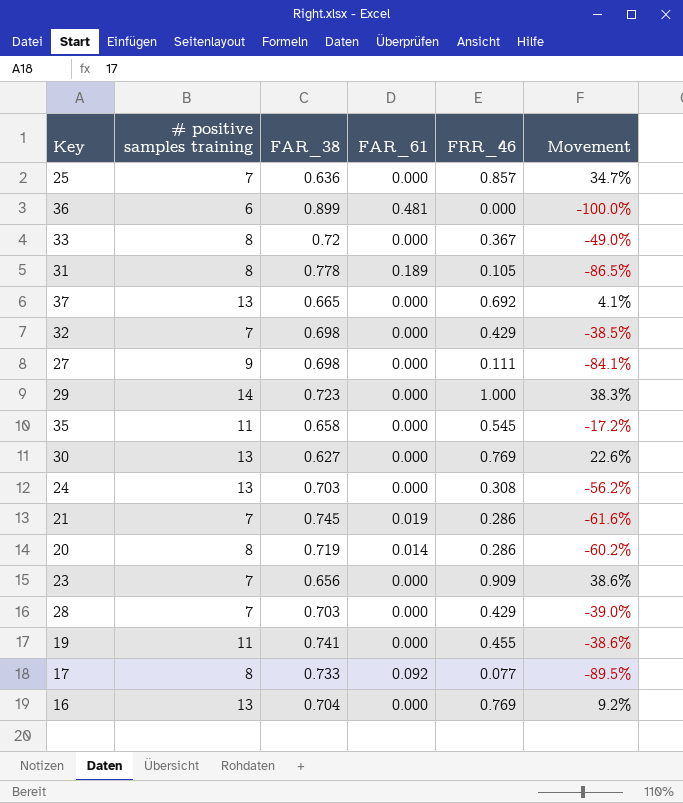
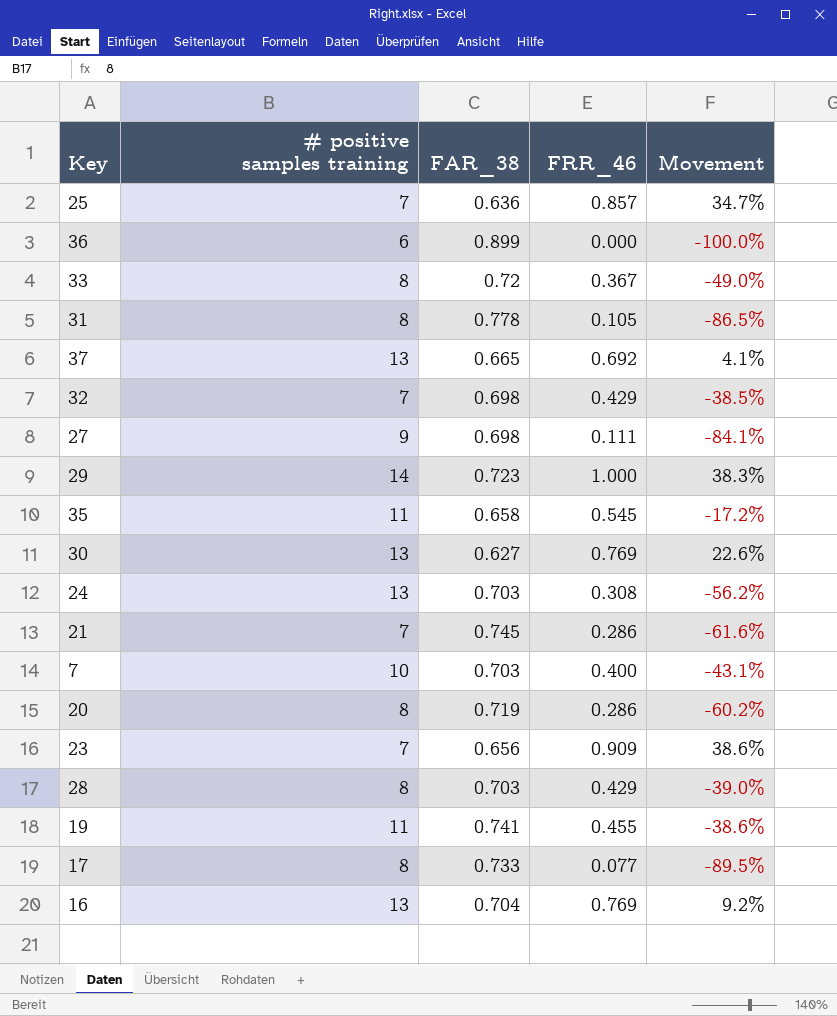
column FAR_61 | position: 4 -> none
row 7: none -> 10 | 0.703 | 0.400 | -43.1%
28 | # positive samples training: 7 -> 8

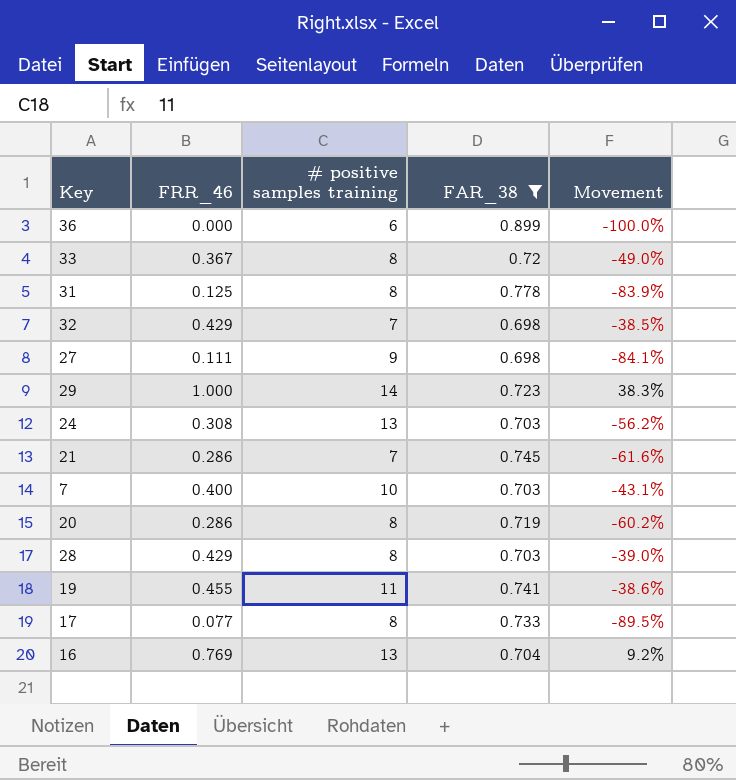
filter: none -> FAR_38 >= 0.698
column FRR_46 | position: 4 -> 2
31 | FRR_46: 0.105 -> 0.125
31 | Movement: -86.5% -> -83.9%

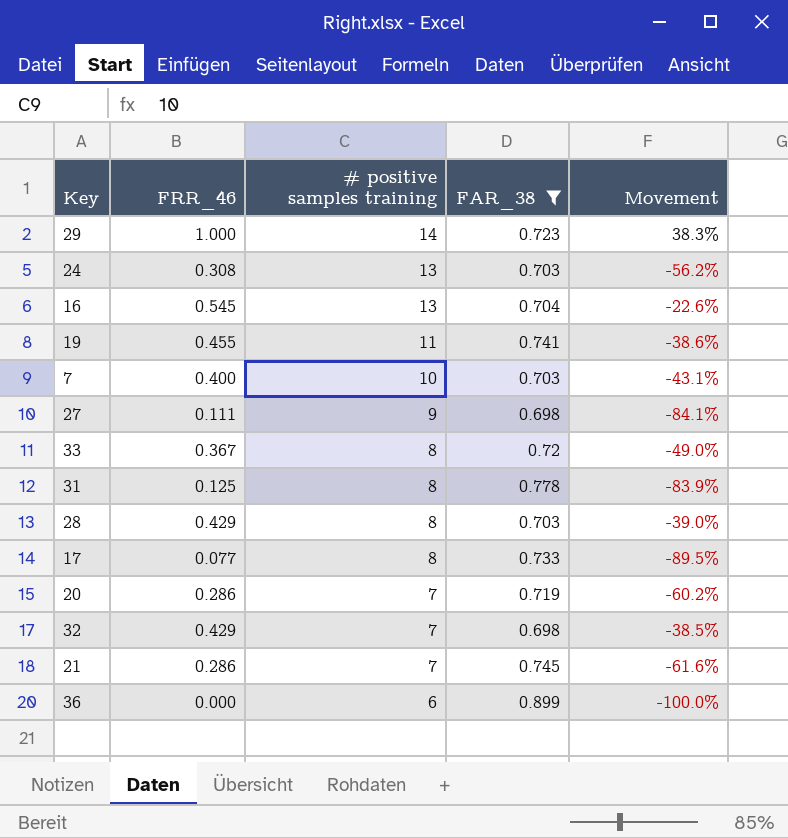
row order: none -> # positive samples training descending
16 | FRR_46: 0.769 -> 0.545
16 | Movement: 9.2% -> -22.6%
20 | # positive samples training: 8 -> 7

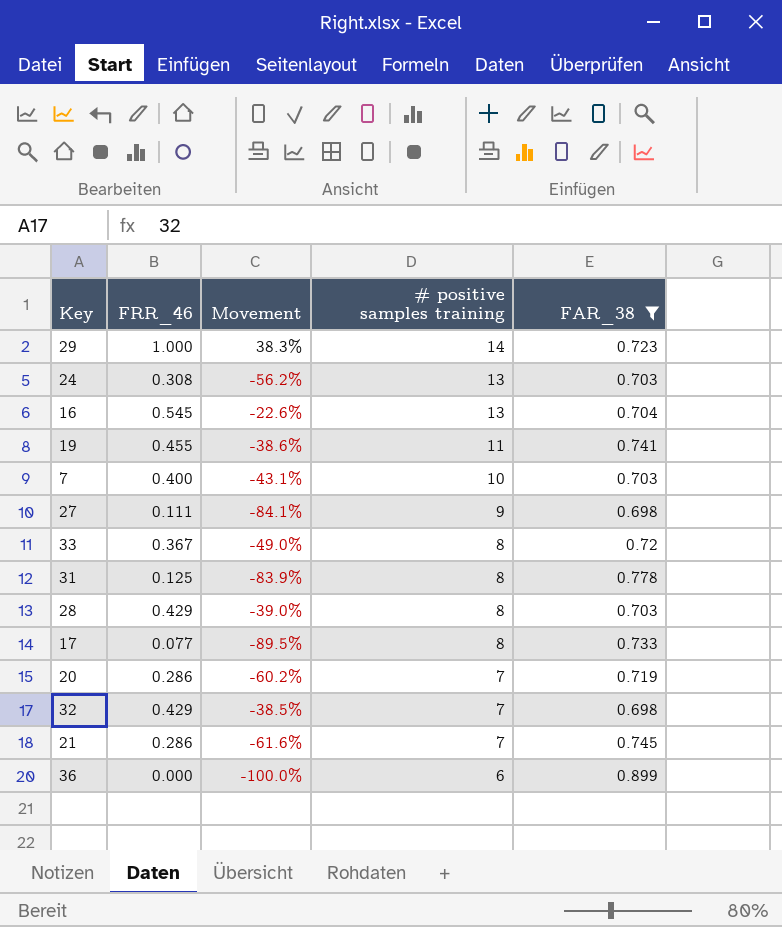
column Movement | position: 5 -> 3

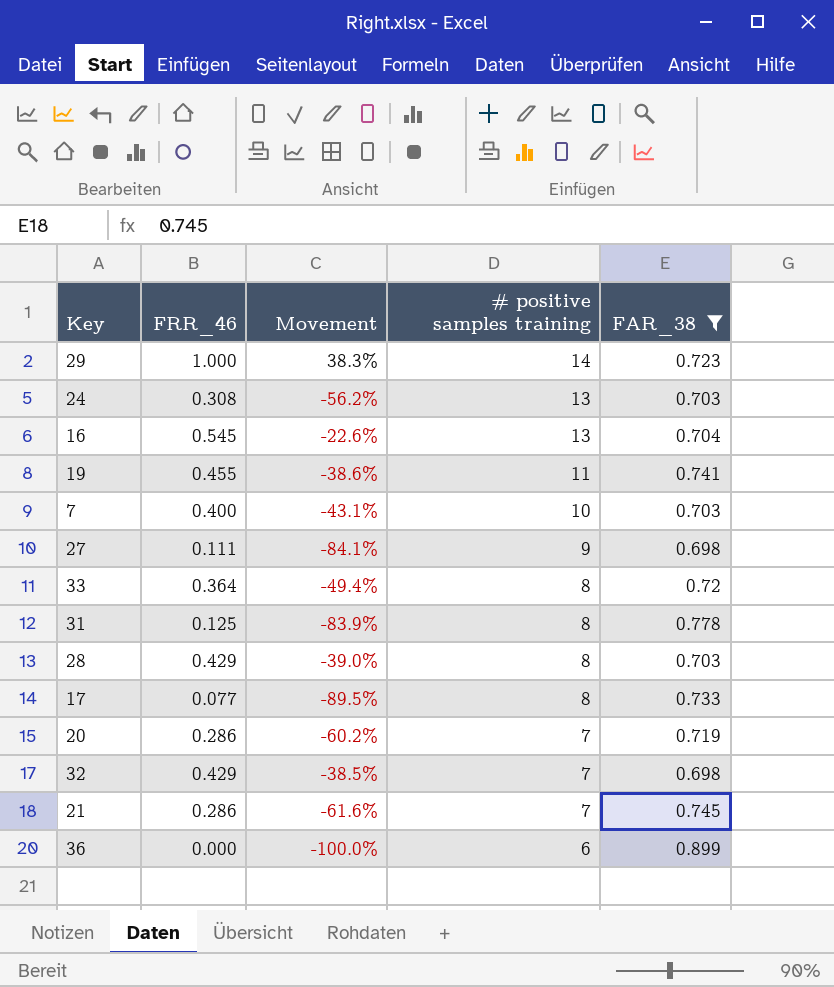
33 | FRR_46: 0.367 -> 0.364
33 | Movement: -49.0% -> -49.4%

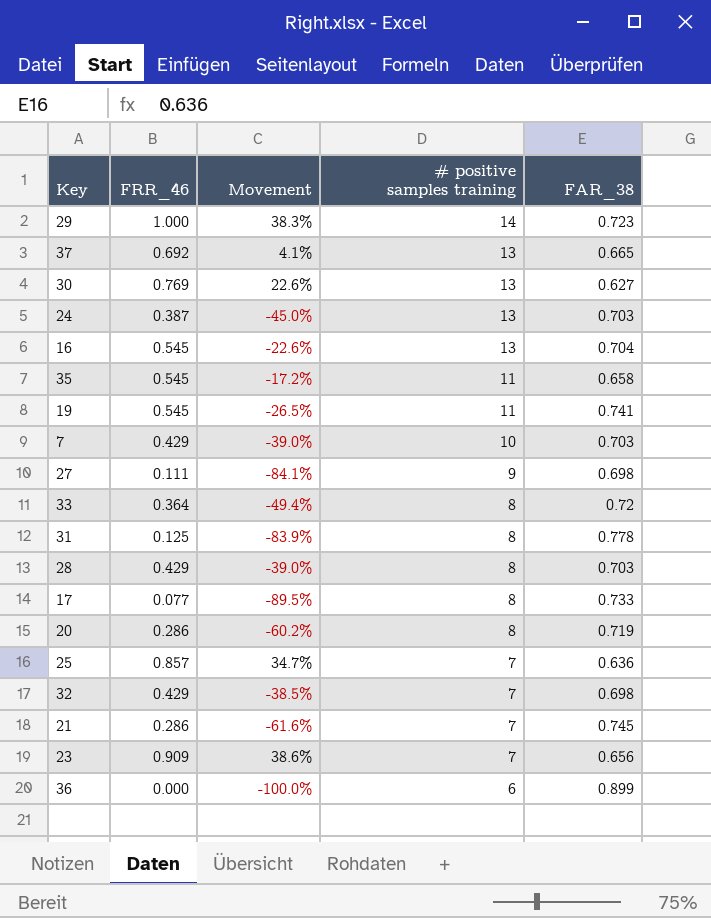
filter: FAR_38 >= 0.698 -> none
24 | FRR_46: 0.308 -> 0.387
24 | Movement: -56.2% -> -45.0%
19 | FRR_46: 0.455 -> 0.545
19 | Movement: -38.6% -> -26.5%
7 | FRR_46: 0.400 -> 0.429
7 | Movement: -43.1% -> -39.0%
20 | # positive samples training: 7 -> 8

